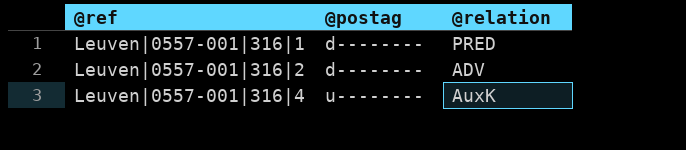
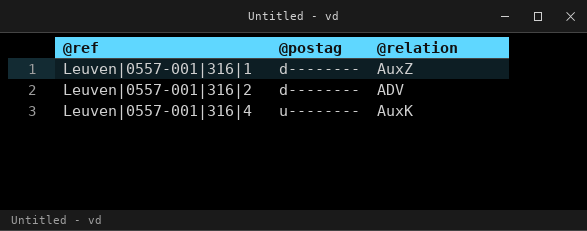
Leuven|0557-001|316|1 | @relation: PRED -> AuxZ

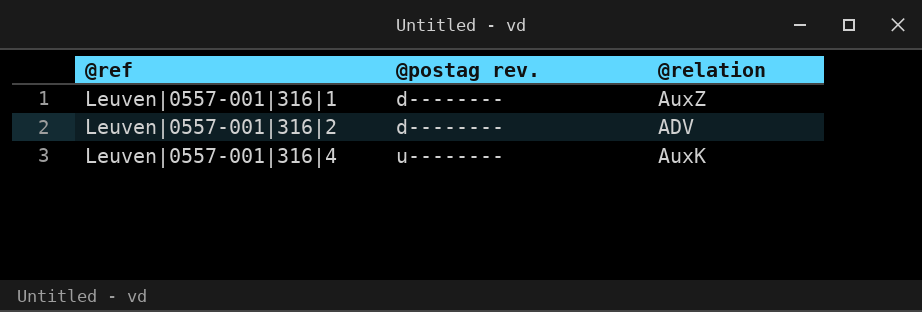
column name: @postag -> @postag rev.

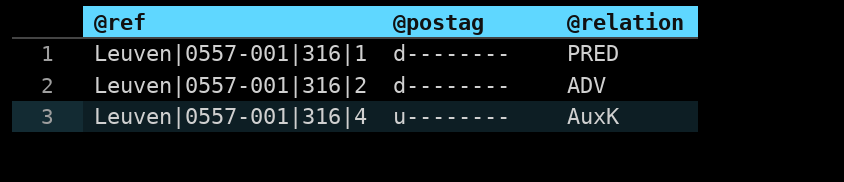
column name: @postag rev. -> @postag
Leuven|0557-001|316|1 | @relation: AuxZ -> PRED

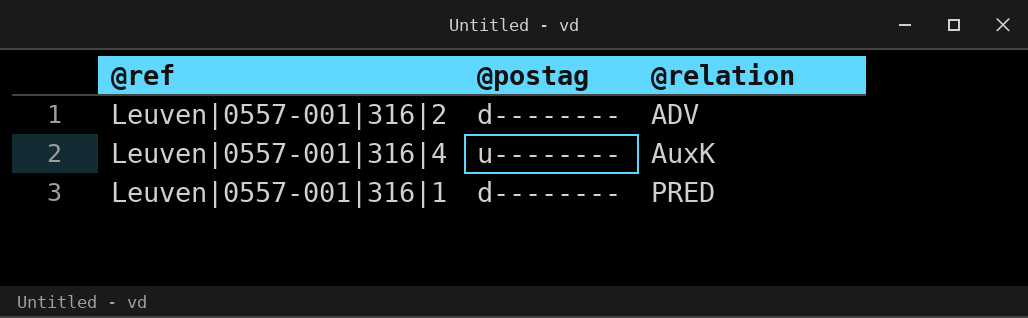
row order: @ref ascending -> @relation ascending

